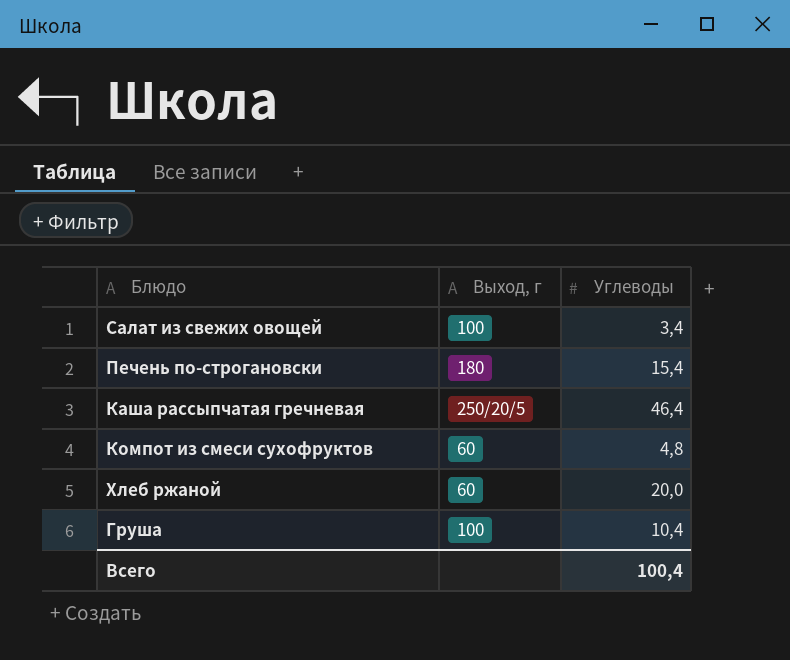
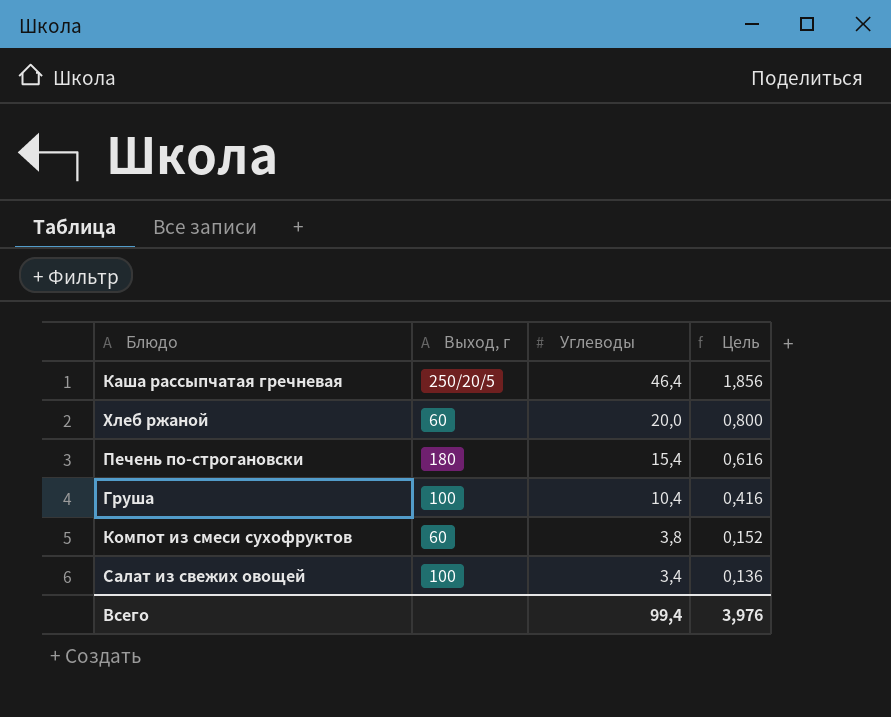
row order: none -> Углеводы descending
column Цель | formula: none -> [Углеводы] * 0,04
Компот из смеси сухофруктов | Углеводы: 4,8 -> 3,8
Всего | Углеводы: 100,4 -> 99,4

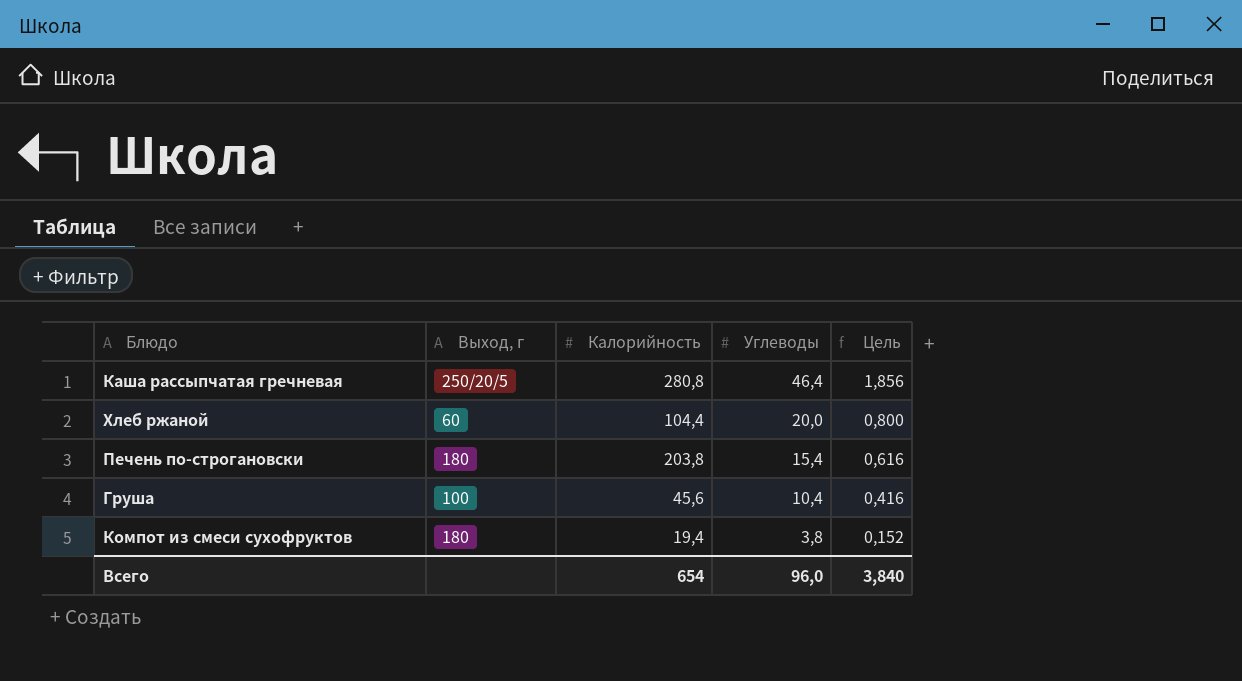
column Калорийность | position: none -> 3
row Салат из свежих овощей: 100 | 3,4 | 0,136 -> none
Компот из смеси сухофруктов | Выход, г: 60 -> 180
Всего | Углеводы: 99,4 -> 96,0
Всего | Цель: 3,976 -> 3,840

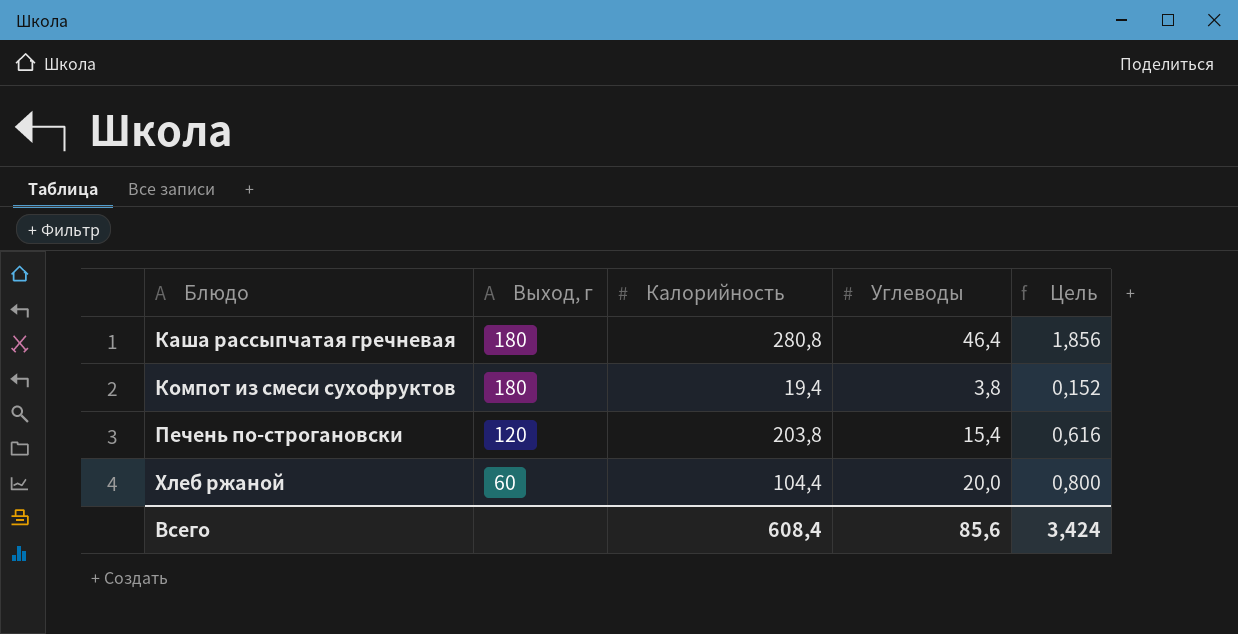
row order: Углеводы descending -> Блюдо ascending
row Груша: 100 | 45,6 | 10,4 | 0,416 -> none
Каша рассыпчатая гречневая | Выход, г: 250/20/5 -> 180
Печень по-строгановски | Выход, г: 180 -> 120
Всего | Калорийность: 654 -> 608,4
Всего | Углеводы: 96,0 -> 85,6
Всего | Цель: 3,840 -> 3,424

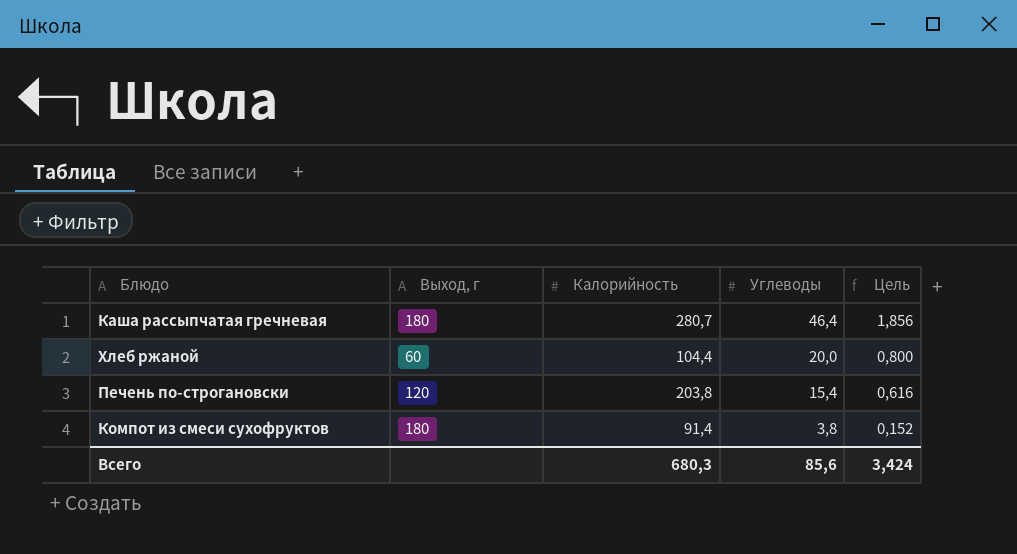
row order: Блюдо ascending -> Углеводы descending
Каша рассыпчатая гречневая | Калорийность: 280,8 -> 280,7
Компот из смеси сухофруктов | Калорийность: 19,4 -> 91,4
Всего | Калорийность: 608,4 -> 680,3

